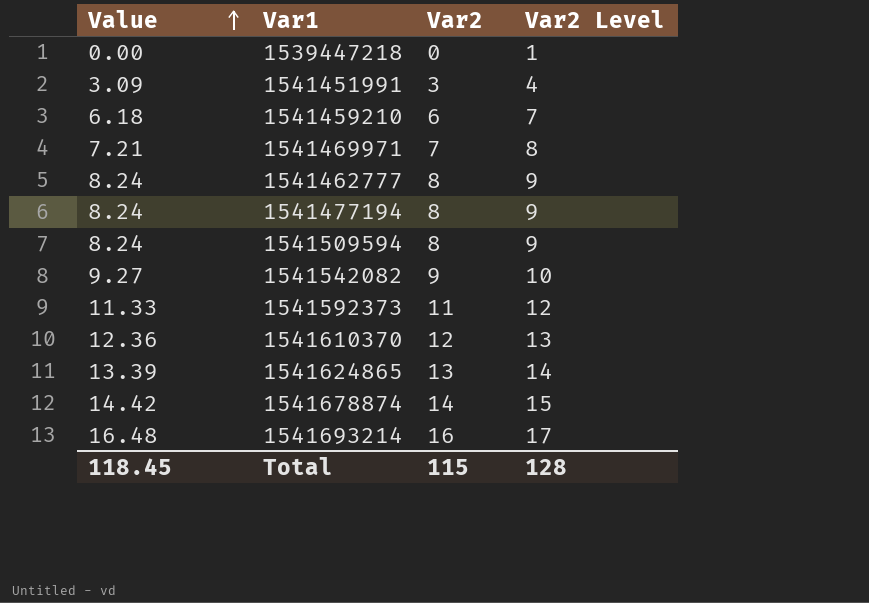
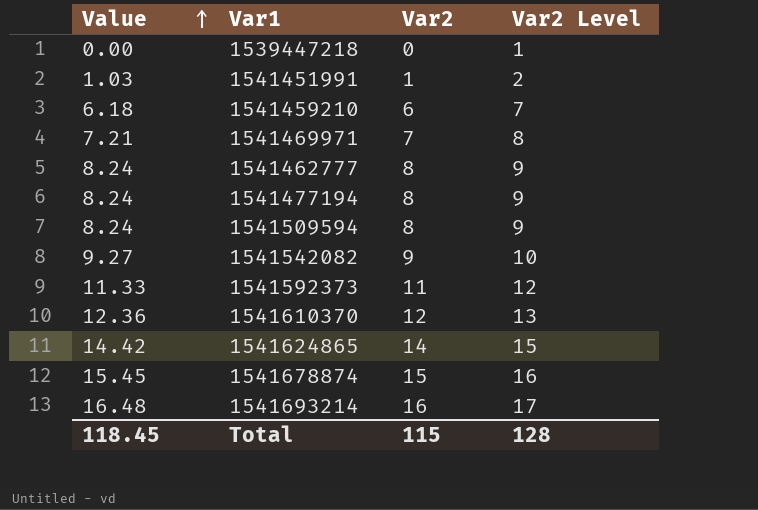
1541451991 | Value: 3.09 -> 1.03
1541451991 | Var2: 3 -> 1
1541451991 | Var2 Level: 4 -> 2
1541624865 | Value: 13.39 -> 14.42
1541624865 | Var2: 13 -> 14
1541624865 | Var2 Level: 14 -> 15
1541678874 | Value: 14.42 -> 15.45
1541678874 | Var2: 14 -> 15
1541678874 | Var2 Level: 15 -> 16

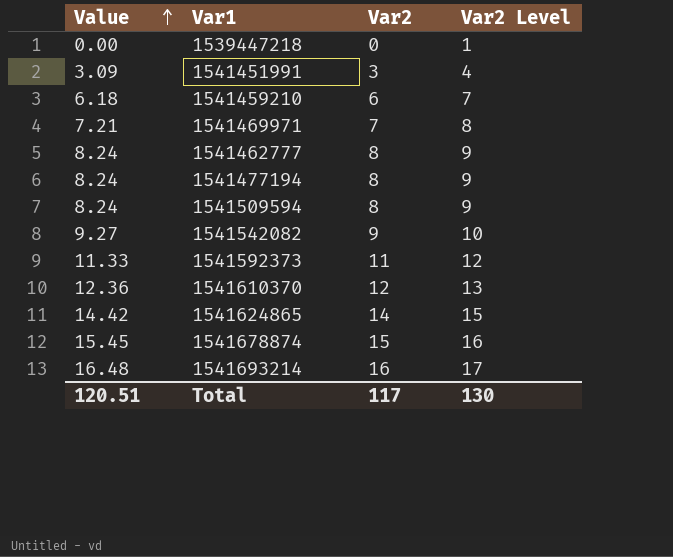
1541451991 | Value: 1.03 -> 3.09
1541451991 | Var2: 1 -> 3
1541451991 | Var2 Level: 2 -> 4
Total | Value: 118.45 -> 120.51
Total | Var2: 115 -> 117
Total | Var2 Level: 128 -> 130

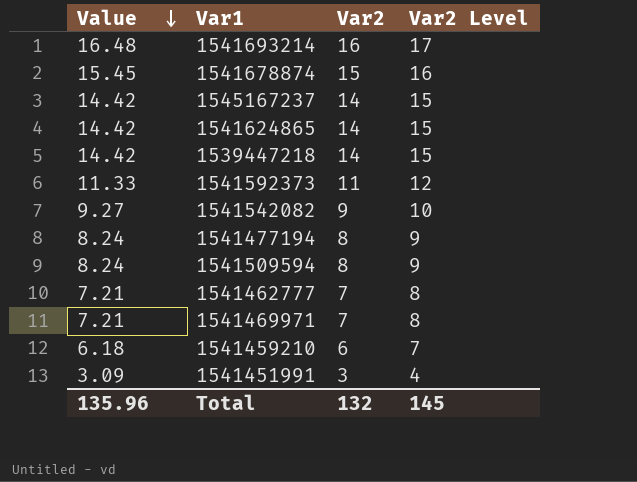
row order: Value ascending -> Value descending
row 1541610370: 12.36 | 12 | 13 -> none
row 1545167237: none -> 14.42 | 14 | 15
1539447218 | Value: 0.00 -> 14.42
1539447218 | Var2: 0 -> 14
1539447218 | Var2 Level: 1 -> 15
1541462777 | Value: 8.24 -> 7.21
1541462777 | Var2: 8 -> 7
1541462777 | Var2 Level: 9 -> 8
Total | Value: 120.51 -> 135.96
Total | Var2: 117 -> 132
Total | Var2 Level: 130 -> 145

